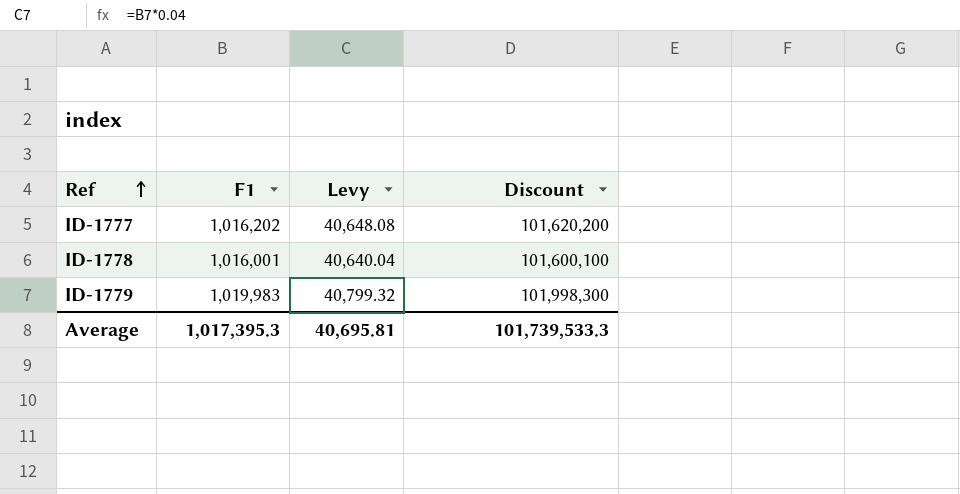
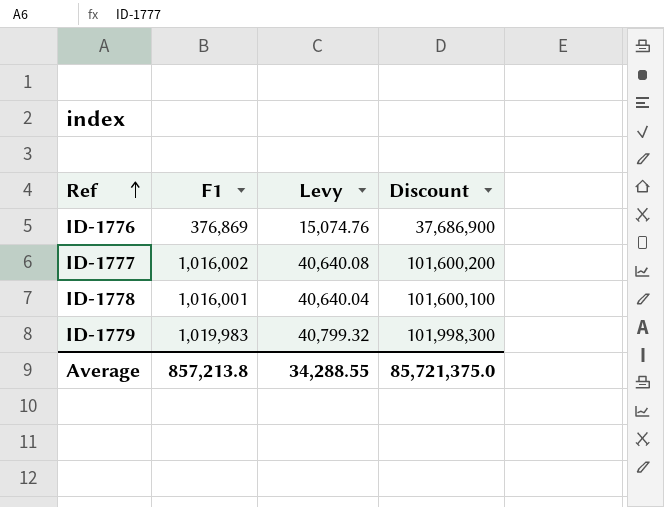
row ID-1776: none -> 376,869 | 15,074.76 | 37,686,900
ID-1777 | F1: 1,016,202 -> 1,016,002
ID-1777 | Levy: 40,648.08 -> 40,640.08
ID-1777 | Discount: 101,620,200 -> 101,600,200
Average | F1: 1,017,395.3 -> 857,213.8
Average | Levy: 40,695.81 -> 34,288.55
Average | Discount: 101,739,533.3 -> 85,721,375.0

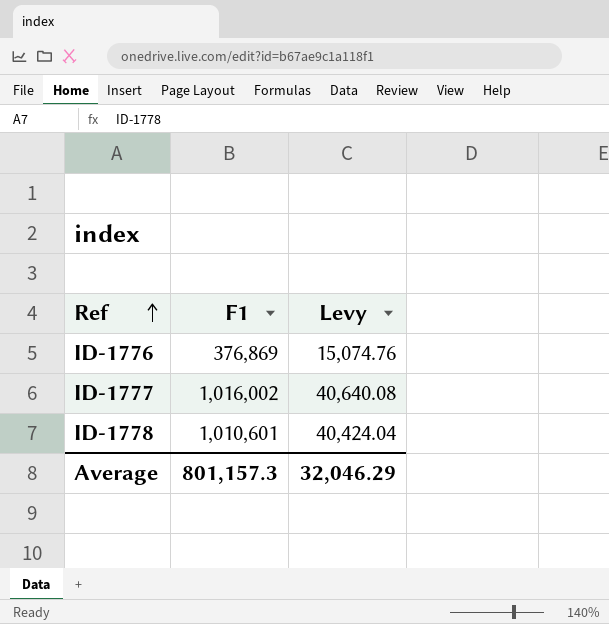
column Discount | formula: [F1] * 100 -> none
row ID-1779: 1,019,983 | 40,799.32 | 101,998,300 -> none
ID-1778 | F1: 1,016,001 -> 1,010,601
ID-1778 | Levy: 40,640.04 -> 40,424.04
Average | F1: 857,213.8 -> 801,157.3
Average | Levy: 34,288.55 -> 32,046.29

